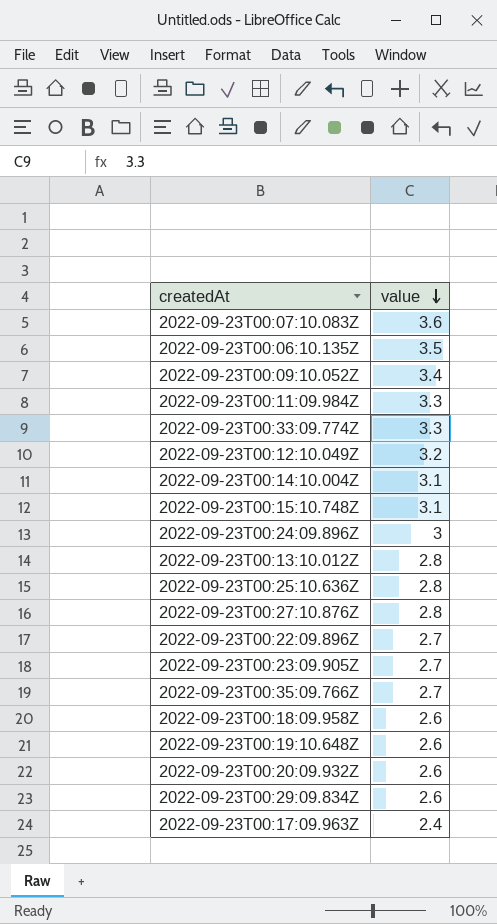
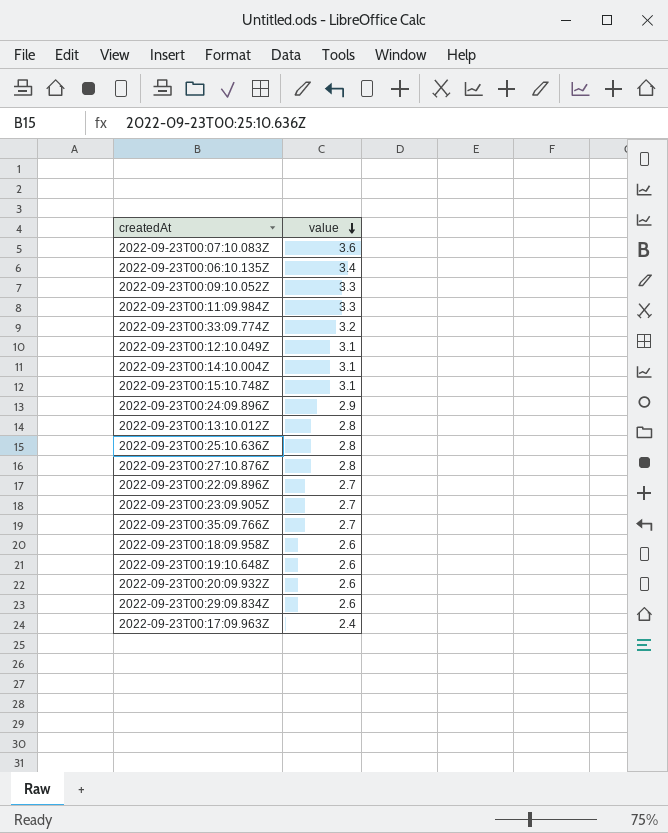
2022-09-23T00:06:10.135Z | value: 3.5 -> 3.4
2022-09-23T00:09:10.052Z | value: 3.4 -> 3.3
2022-09-23T00:33:09.774Z | value: 3.3 -> 3.2
2022-09-23T00:12:10.049Z | value: 3.2 -> 3.1
2022-09-23T00:24:09.896Z | value: 3 -> 2.9

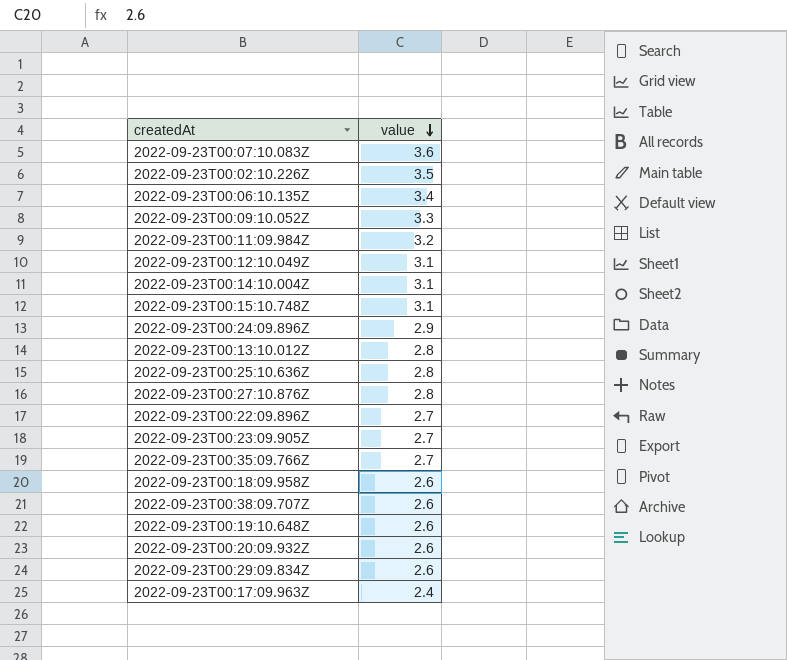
row 2022-09-23T00:33:09.774Z: 3.2 -> none
row 2022-09-23T00:02:10.226Z: none -> 3.5
2022-09-23T00:11:09.984Z | value: 3.3 -> 3.2
row 2022-09-23T00:38:09.707Z: none -> 2.6

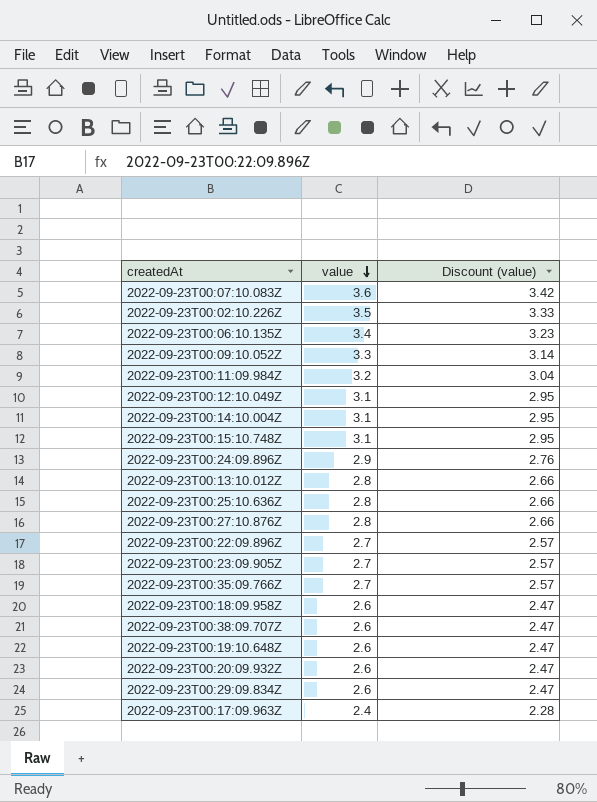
column Discount (value) | formula: none -> [value] * 0.95

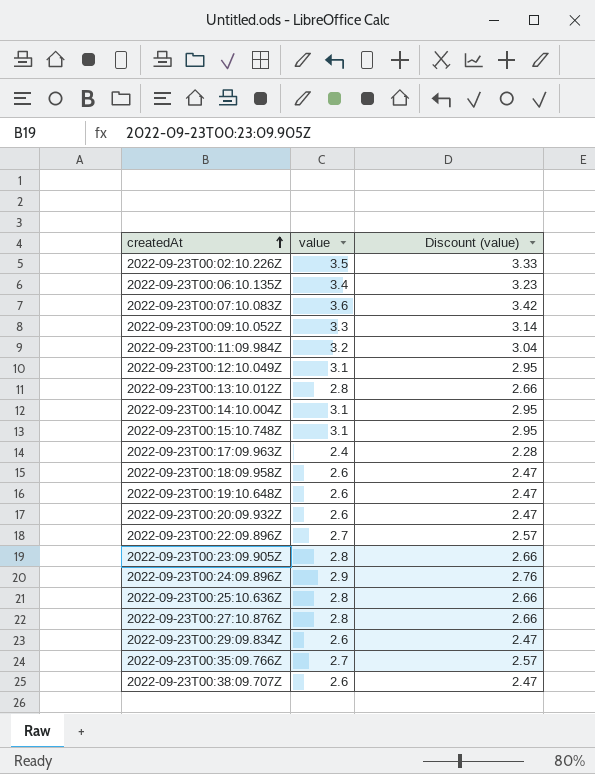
row order: value descending -> createdAt ascending
2022-09-23T00:23:09.905Z | value: 2.7 -> 2.8
2022-09-23T00:23:09.905Z | Discount (value): 2.57 -> 2.66

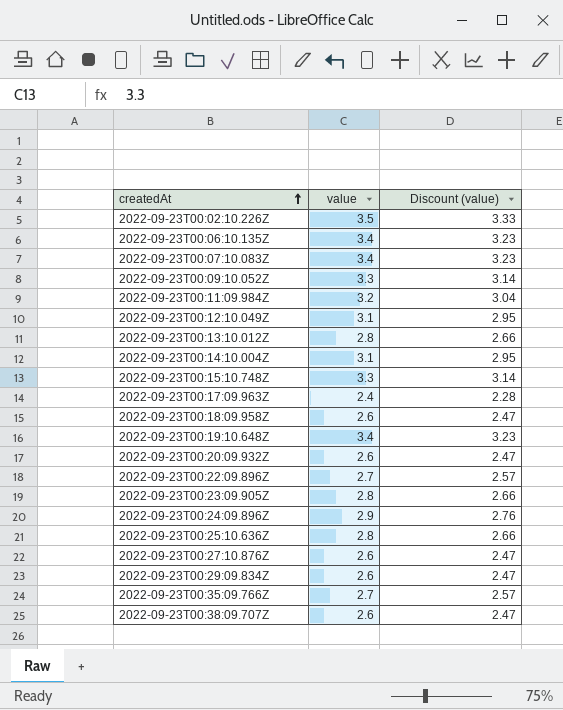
2022-09-23T00:07:10.083Z | value: 3.6 -> 3.4
2022-09-23T00:07:10.083Z | Discount (value): 3.42 -> 3.23
2022-09-23T00:15:10.748Z | value: 3.1 -> 3.3
2022-09-23T00:15:10.748Z | Discount (value): 2.95 -> 3.14
2022-09-23T00:19:10.648Z | value: 2.6 -> 3.4
2022-09-23T00:19:10.648Z | Discount (value): 2.47 -> 3.23
2022-09-23T00:27:10.876Z | value: 2.8 -> 2.6
2022-09-23T00:27:10.876Z | Discount (value): 2.66 -> 2.47

